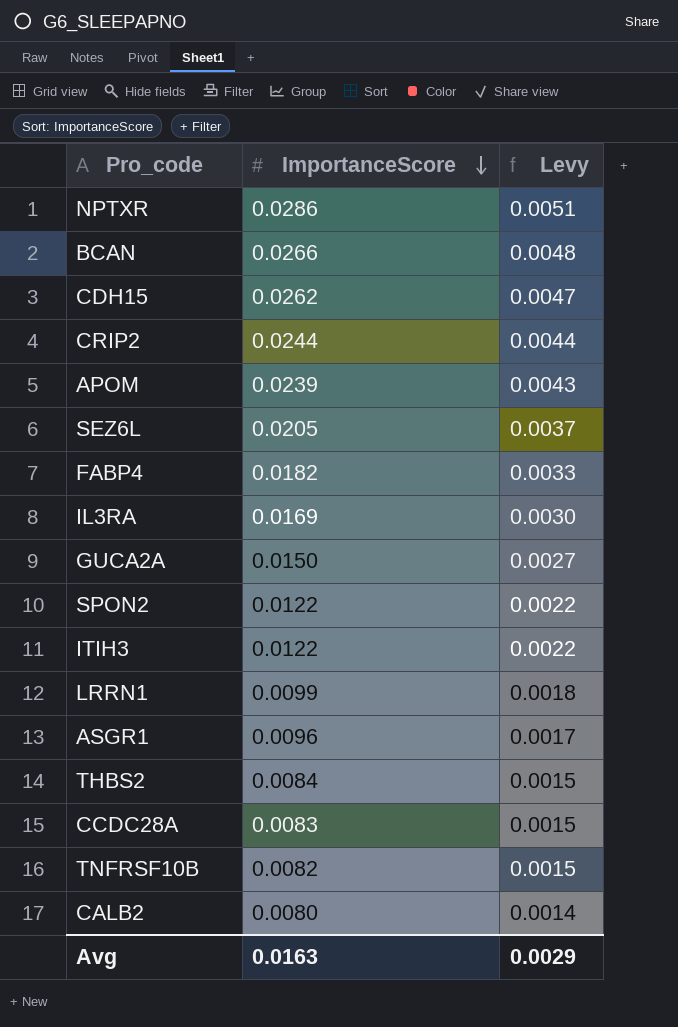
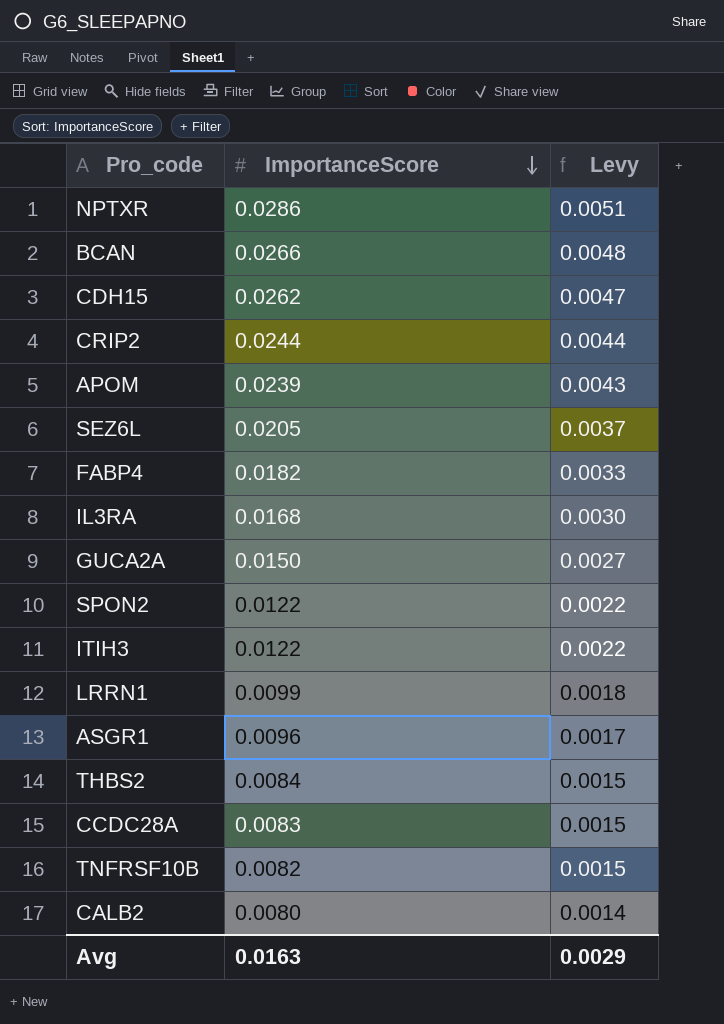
IL3RA | ImportanceScore: 0.0169 -> 0.0168

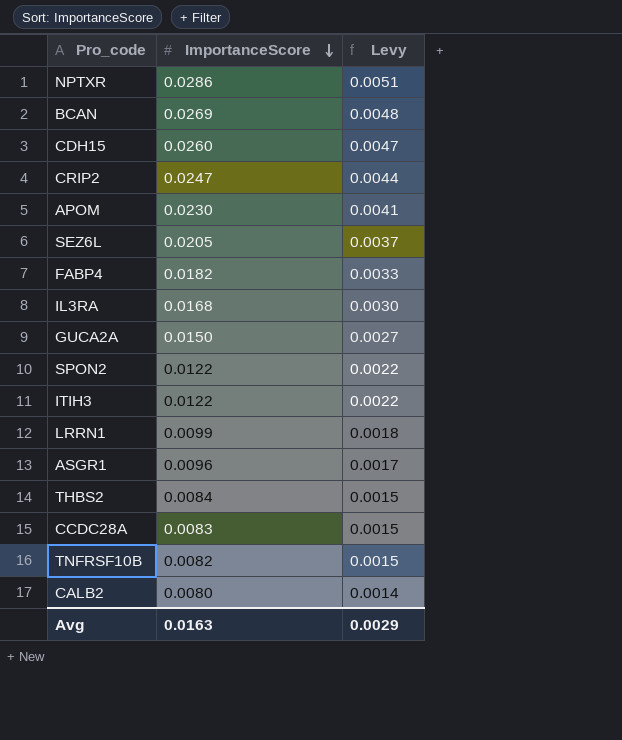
BCAN | ImportanceScore: 0.0266 -> 0.0269
CDH15 | ImportanceScore: 0.0262 -> 0.0260
CRIP2 | ImportanceScore: 0.0244 -> 0.0247
APOM | ImportanceScore: 0.0239 -> 0.0230
APOM | Levy: 0.0043 -> 0.0041

